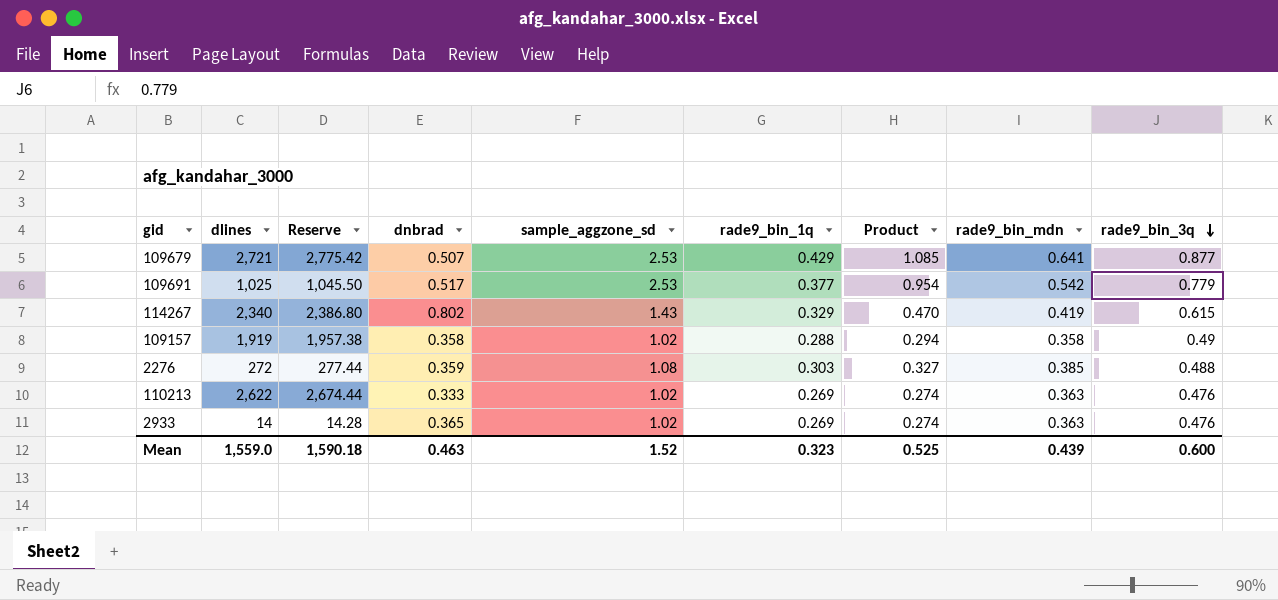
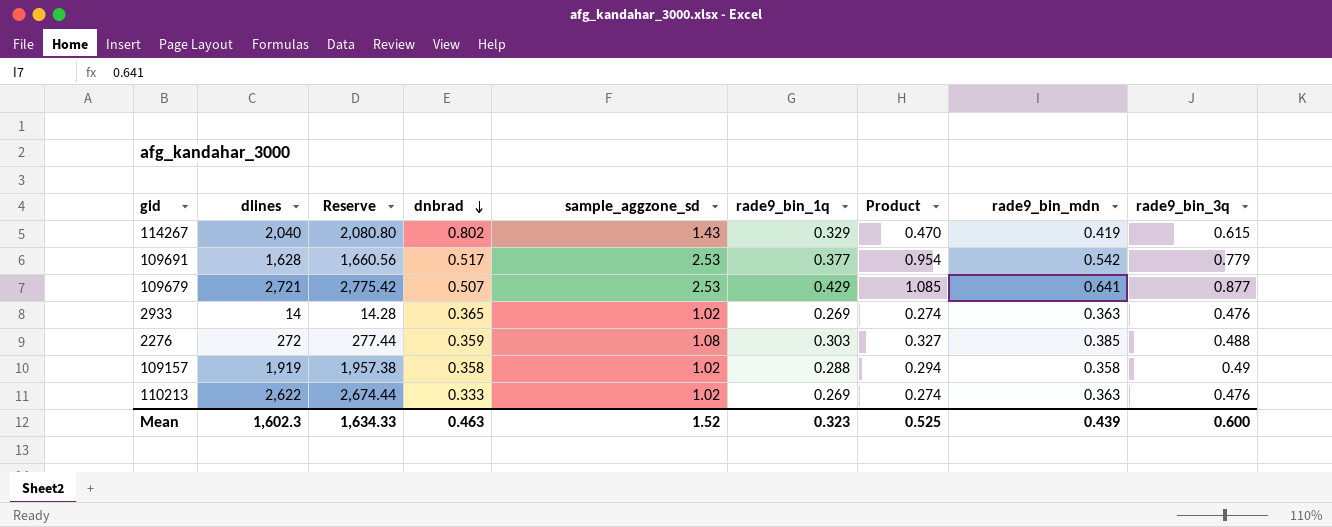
row order: rade9_bin_3q descending -> dnbrad descending
114267 | dlines: 2,340 -> 2,040
114267 | Reserve: 2,386.80 -> 2,080.80
109691 | dlines: 1,025 -> 1,628
109691 | Reserve: 1,045.50 -> 1,660.56
Mean | dlines: 1,559.0 -> 1,602.3
Mean | Reserve: 1,590.18 -> 1,634.33

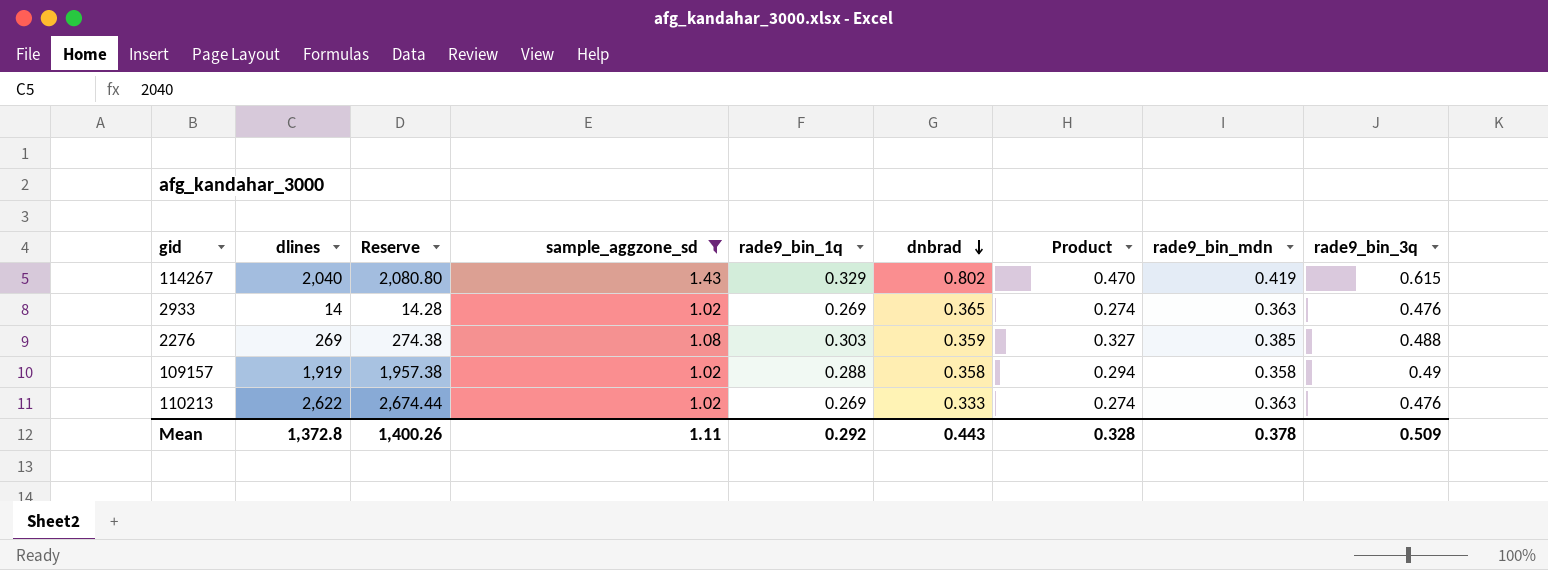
filter: none -> sample_aggzone_sd != 2.53
column dnbrad | position: 4 -> 6
2276 | dlines: 272 -> 269
2276 | Reserve: 277.44 -> 274.38
Mean | dlines: 1,602.3 -> 1,372.8
Mean | Reserve: 1,634.33 -> 1,400.26
Mean | sample_aggzone_sd: 1.52 -> 1.11
Mean | rade9_bin_1q: 0.323 -> 0.292
Mean | dnbrad: 0.463 -> 0.443
Mean | Product: 0.525 -> 0.328
Mean | rade9_bin_mdn: 0.439 -> 0.378
Mean | rade9_bin_3q: 0.600 -> 0.509

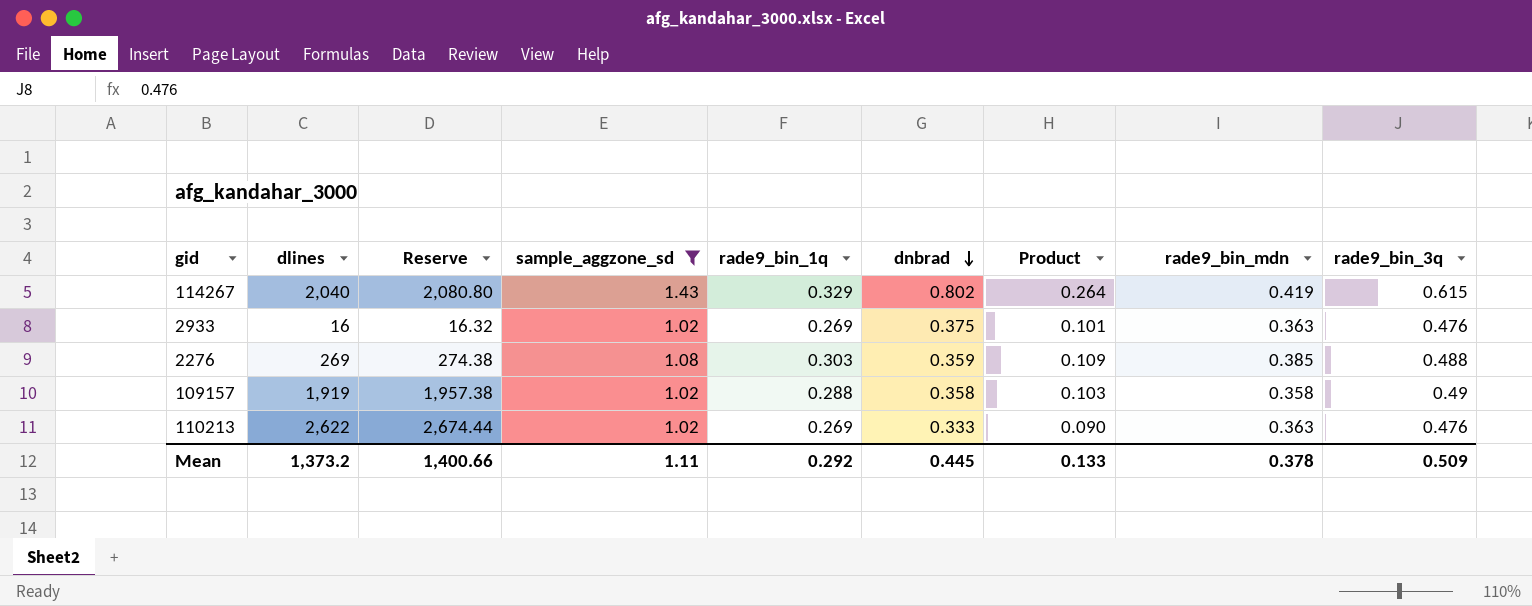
column Product | formula: [sample_aggzone_sd] * [rade9_bin_1q] -> [rade9_bin_1q] * [dnbrad]
2933 | dlines: 14 -> 16
2933 | Reserve: 14.28 -> 16.32
2933 | dnbrad: 0.365 -> 0.375
Mean | dlines: 1,372.8 -> 1,373.2
Mean | Reserve: 1,400.26 -> 1,400.66
Mean | dnbrad: 0.443 -> 0.445
Mean | Product: 0.328 -> 0.133

